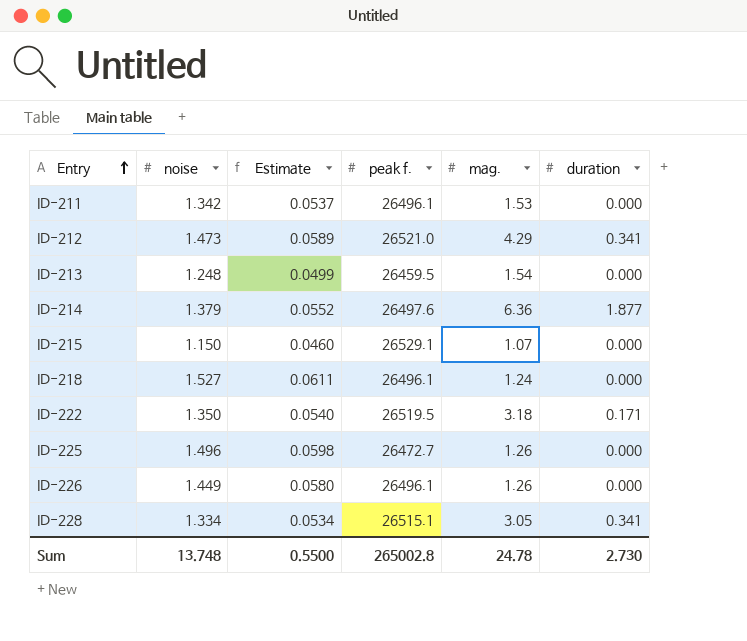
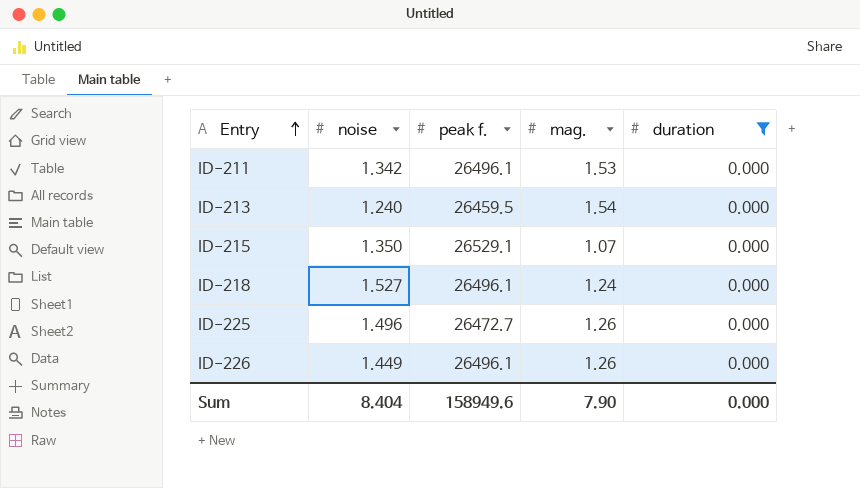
filter: none -> duration = 0.000
column Estimate | formula: [noise] * 0.04 -> none
ID-213 | noise: 1.248 -> 1.240
ID-215 | noise: 1.150 -> 1.350
Sum | noise: 13.748 -> 8.404
Sum | peak f.: 265002.8 -> 158949.6
Sum | mag.: 24.78 -> 7.90
Sum | duration: 2.730 -> 0.000

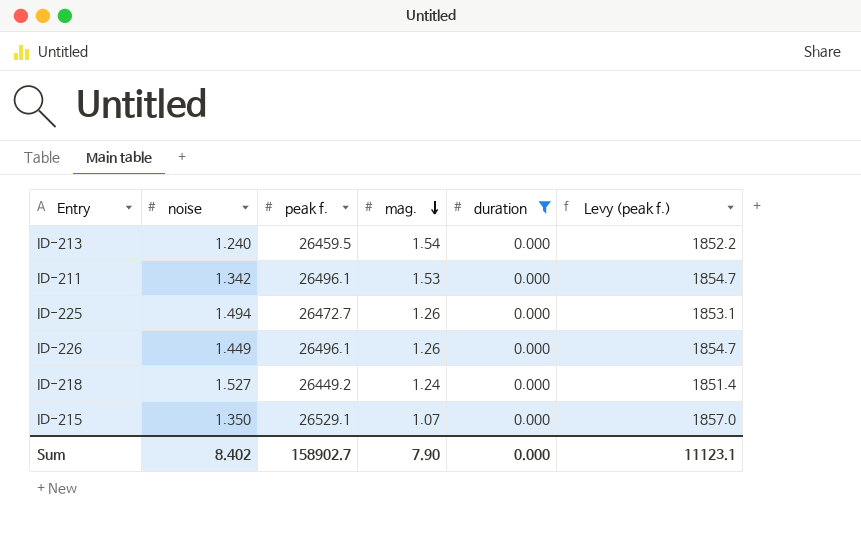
row order: Entry ascending -> mag. descending
column Levy (peak f.) | formula: none -> [peak f.] * 0.07
ID-225 | noise: 1.496 -> 1.494
ID-218 | peak f.: 26496.1 -> 26449.2
Sum | noise: 8.404 -> 8.402
Sum | peak f.: 158949.6 -> 158902.7

